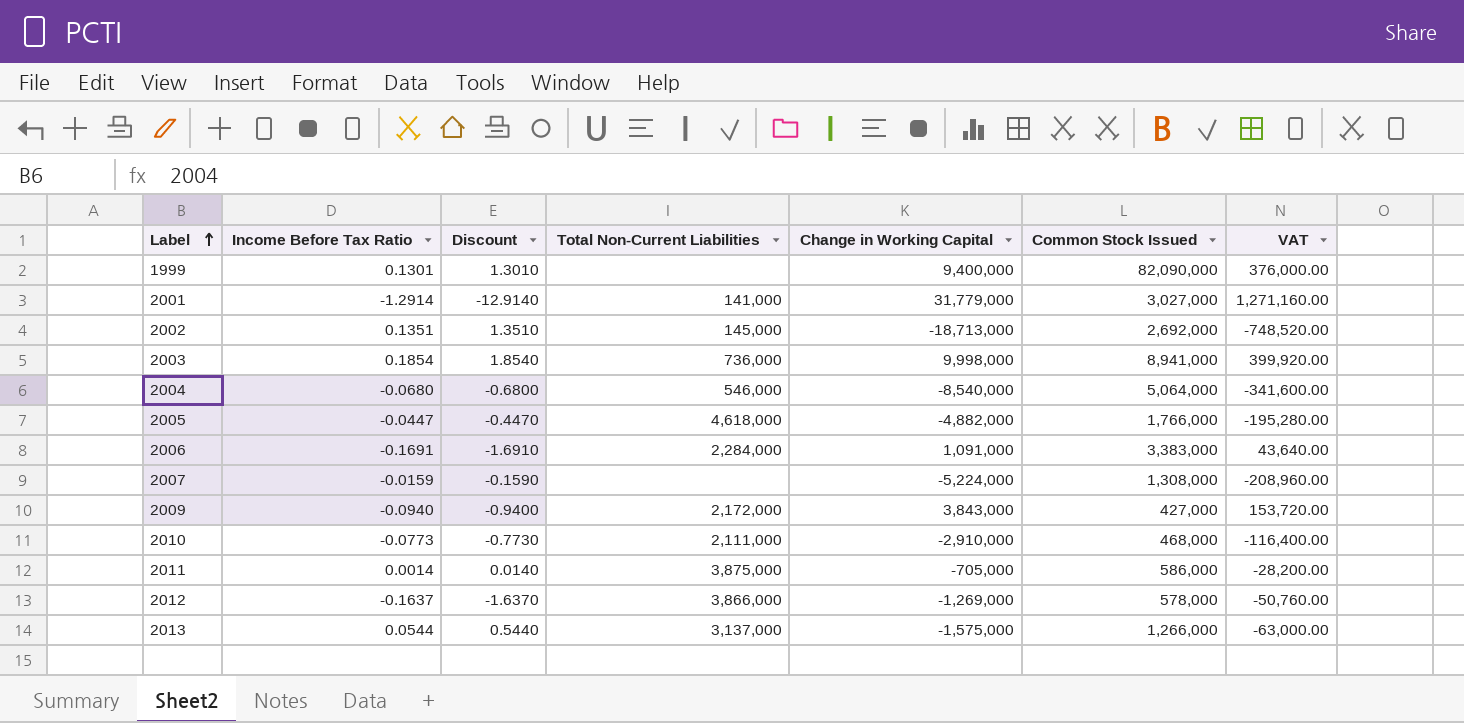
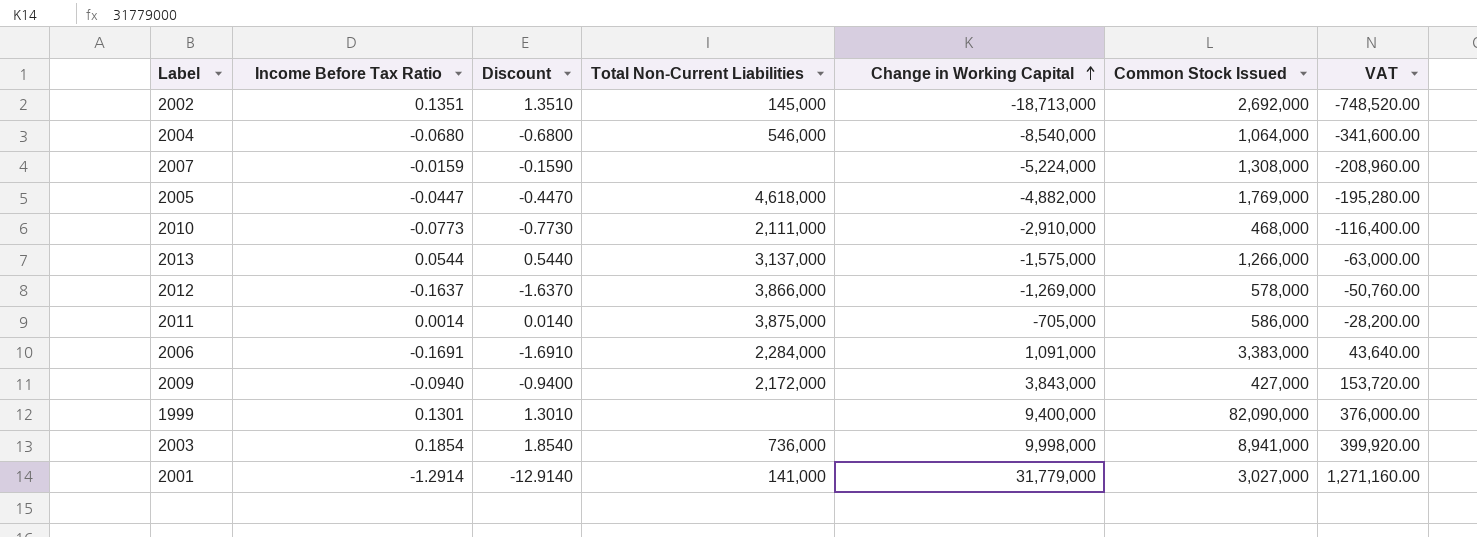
row order: Label ascending -> Change in Working Capital ascending
2004 | Common Stock Issued: 5,064,000 -> 1,064,000
2005 | Common Stock Issued: 1,766,000 -> 1,769,000

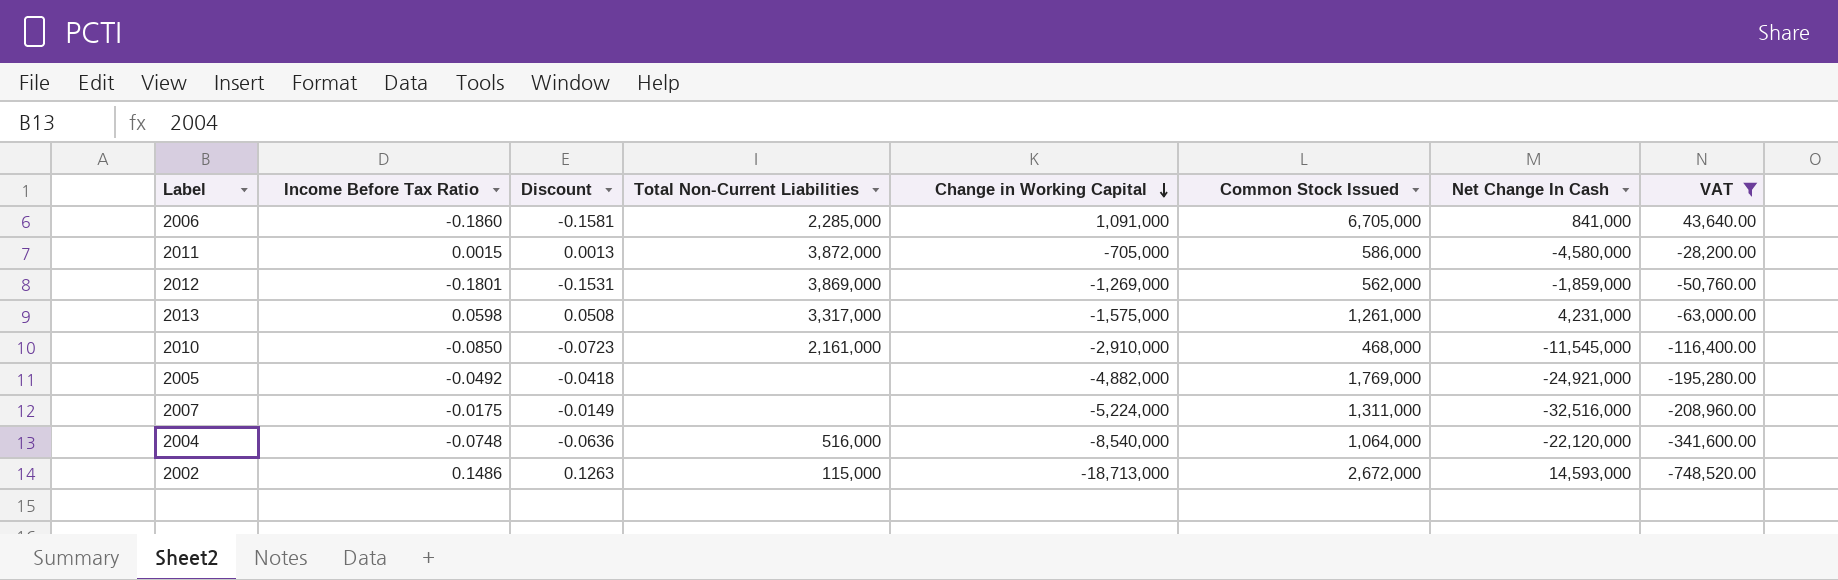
filter: none -> VAT <= 43,640.00
row order: Change in Working Capital ascending -> Change in Working Capital descending
column Discount | formula: [Income Before Tax Ratio] * 10 -> [Income Before Tax Ratio] * 0.85
column Net Change In Cash | position: none -> 7
2006 | Income Before Tax Ratio: -0.1691 -> -0.1860
2006 | Total Non-Current Liabilities: 2,284,000 -> 2,285,000
2006 | Common Stock Issued: 3,383,000 -> 6,705,000
2011 | Income Before Tax Ratio: 0.0014 -> 0.0015
2011 | Total Non-Current Liabilities: 3,875,000 -> 3,872,000
2012 | Income Before Tax Ratio: -0.1637 -> -0.1801
2012 | Total Non-Current Liabilities: 3,866,000 -> 3,869,000
2012 | Common Stock Issued: 578,000 -> 562,000
2013 | Income Before Tax Ratio: 0.0544 -> 0.0598
2013 | Total Non-Current Liabilities: 3,137,000 -> 3,317,000
2013 | Common Stock Issued: 1,266,000 -> 1,261,000
2010 | Income Before Tax Ratio: -0.0773 -> -0.0850
2010 | Total Non-Current Liabilities: 2,111,000 -> 2,161,000
2005 | Income Before Tax Ratio: -0.0447 -> -0.0492
2005 | Total Non-Current Liabilities: 4,618,000 -> none
2007 | Income Before Tax Ratio: -0.0159 -> -0.0175
2007 | Common Stock Issued: 1,308,000 -> 1,311,000
2004 | Income Before Tax Ratio: -0.0680 -> -0.0748
2004 | Total Non-Current Liabilities: 546,000 -> 516,000
2002 | Income Before Tax Ratio: 0.1351 -> 0.1486
2002 | Total Non-Current Liabilities: 145,000 -> 115,000
2002 | Common Stock Issued: 2,692,000 -> 2,672,000

